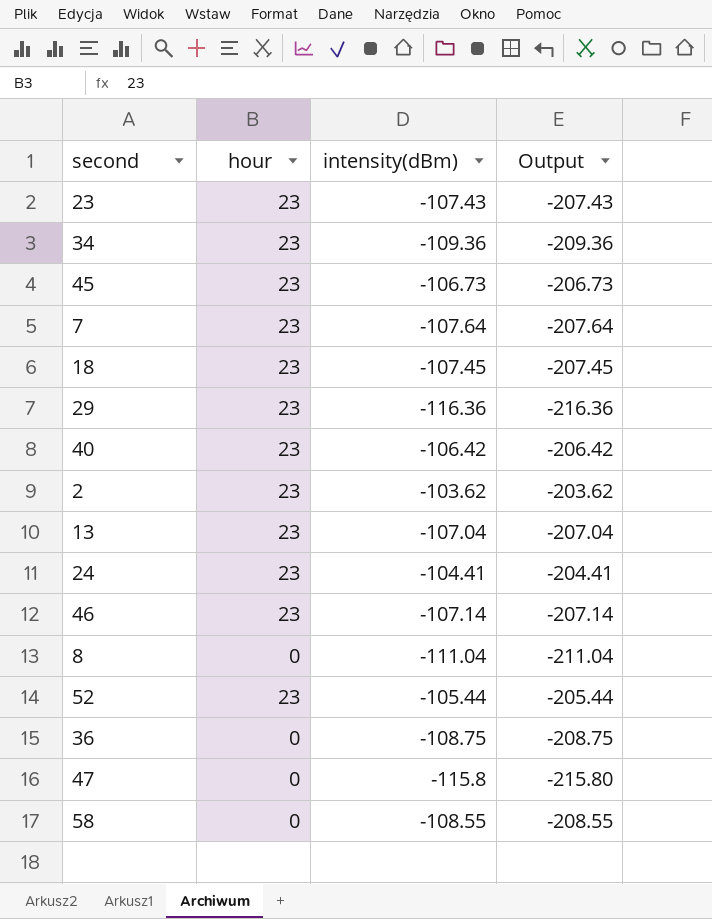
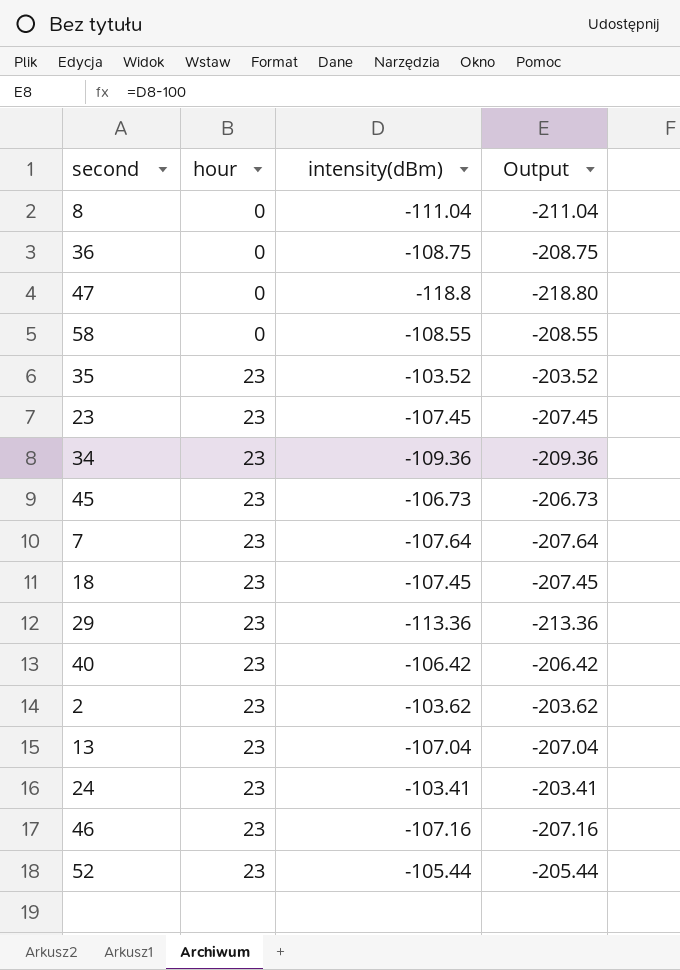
row order: none -> hour ascending
47 | intensity(dBm): -115.8 -> -118.8
47 | Output: -215.80 -> -218.80
row 35: none -> 23 | -103.52 | -203.52
23 | intensity(dBm): -107.43 -> -107.45
23 | Output: -207.43 -> -207.45
29 | intensity(dBm): -116.36 -> -113.36
29 | Output: -216.36 -> -213.36
24 | intensity(dBm): -104.41 -> -103.41
24 | Output: -204.41 -> -203.41
46 | intensity(dBm): -107.14 -> -107.16
46 | Output: -207.14 -> -207.16

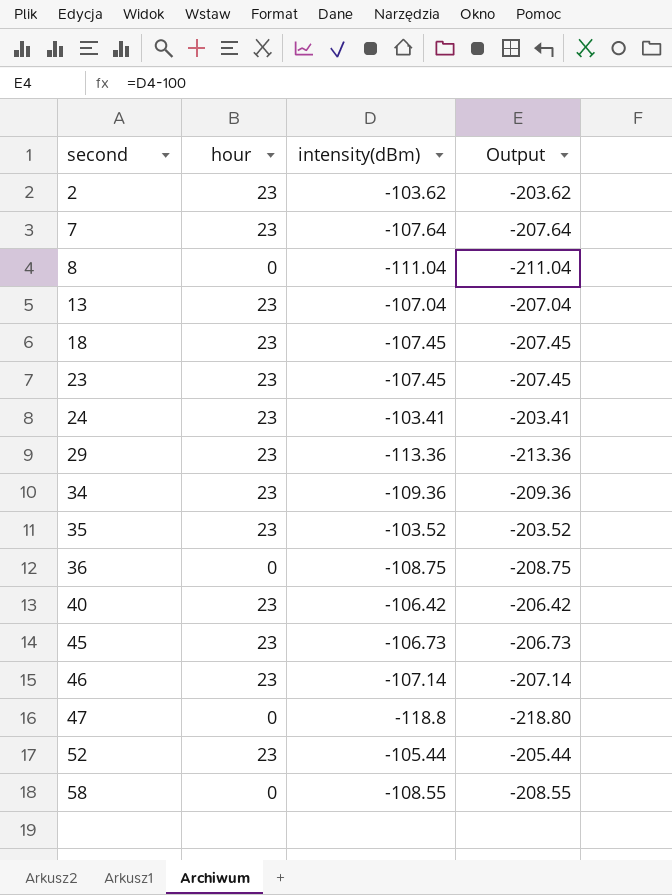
row order: hour ascending -> second ascending
46 | intensity(dBm): -107.16 -> -107.14
46 | Output: -207.16 -> -207.14

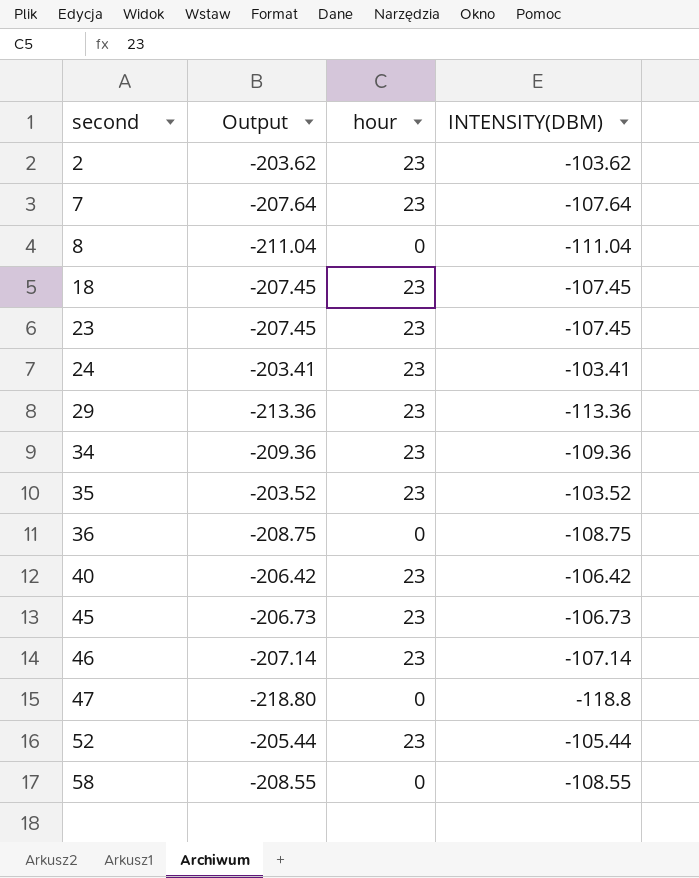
column Output | position: 4 -> 2
column name: intensity(dBm) -> INTENSITY(DBM)
row 13: 23 | -107.04 | -207.04 -> none

